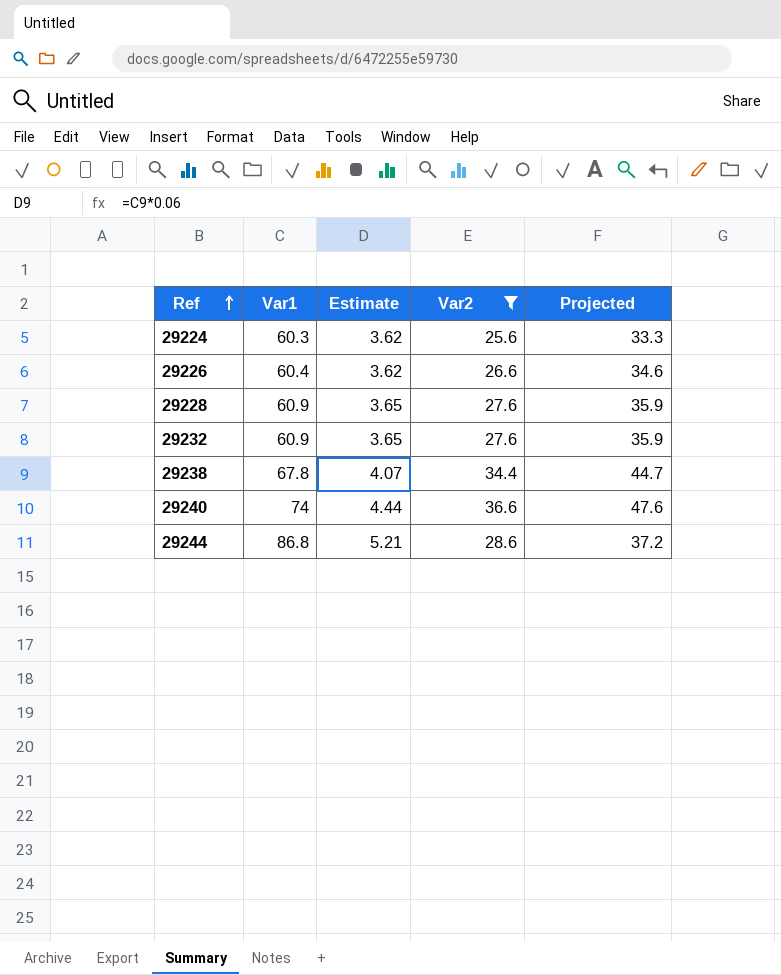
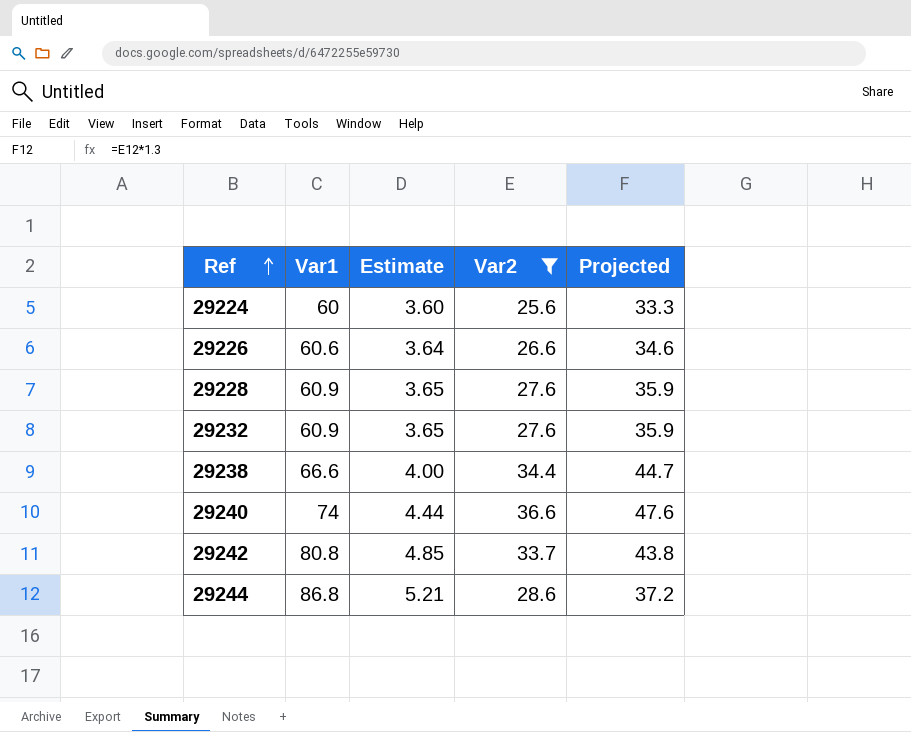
29224 | Var1: 60.3 -> 60
29224 | Estimate: 3.62 -> 3.60
29226 | Var1: 60.4 -> 60.6
29226 | Estimate: 3.62 -> 3.64
29238 | Var1: 67.8 -> 66.6
29238 | Estimate: 4.07 -> 4.00
row 29242: none -> 80.8 | 4.85 | 33.7 | 43.8

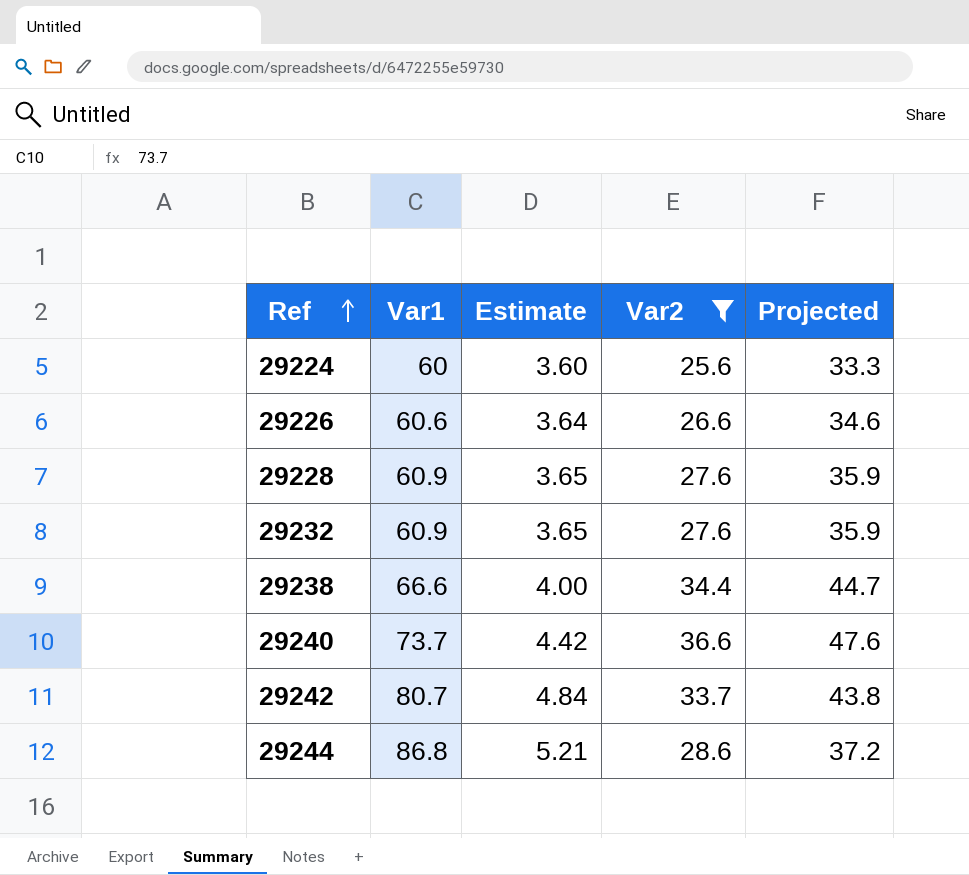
29240 | Var1: 74 -> 73.7
29240 | Estimate: 4.44 -> 4.42
29242 | Var1: 80.8 -> 80.7
29242 | Estimate: 4.85 -> 4.84

